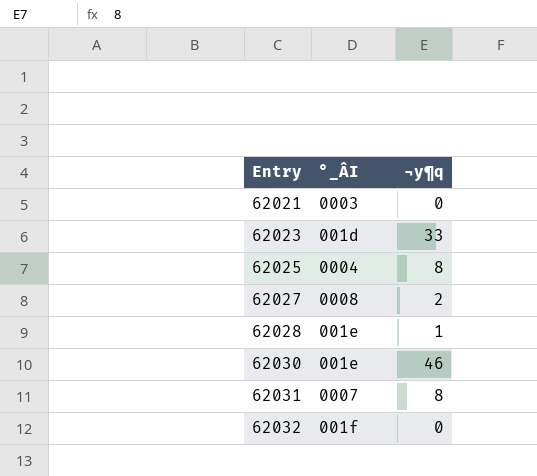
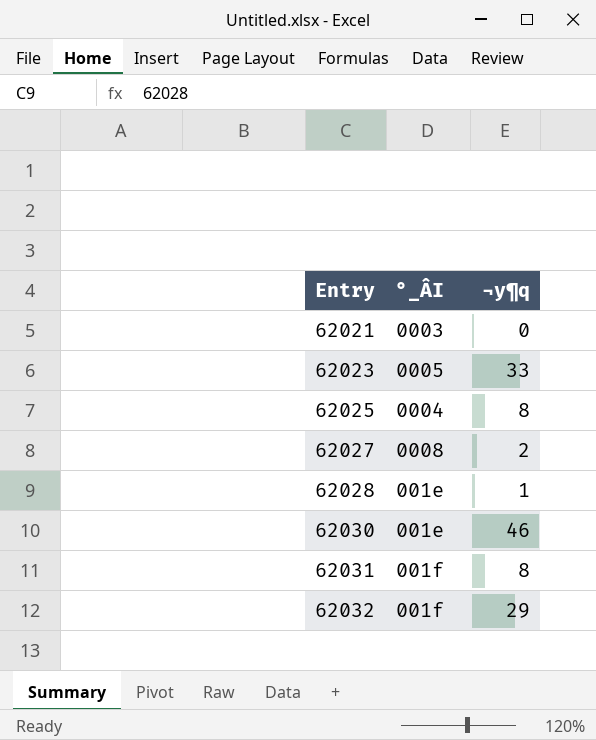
62023 | °_ÂI: 001d -> 0005
62031 | °_ÂI: 0007 -> 001f
62032 | ¬y¶q: 0 -> 29

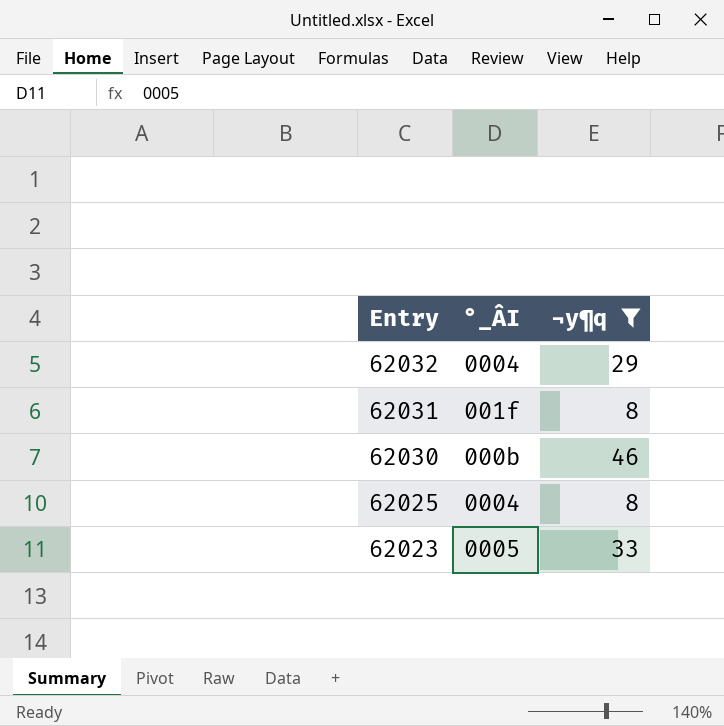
filter: none -> ¬y¶q >= 8
row order: Entry ascending -> Entry descending
62032 | °_ÂI: 001f -> 0004
62030 | °_ÂI: 001e -> 000b

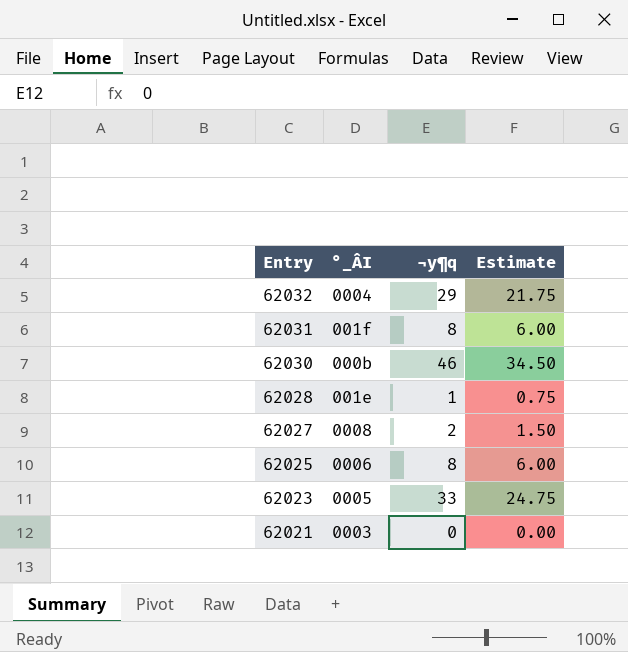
filter: ¬y¶q >= 8 -> none
column Estimate | formula: none -> [¬y¶q] * 0.75
62025 | °_ÂI: 0004 -> 0006

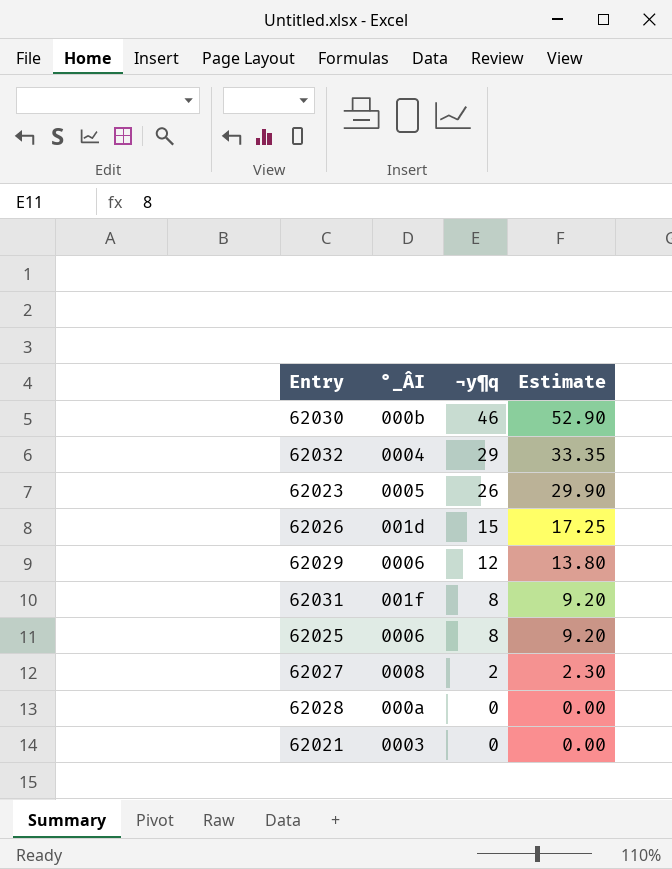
row order: Entry descending -> ¬y¶q descending
column Estimate | formula: [¬y¶q] * 0.75 -> [¬y¶q] * 1.15
62023 | ¬y¶q: 33 -> 26
row 62026: none -> 001d | 15 | 17.25
row 62029: none -> 0006 | 12 | 13.80
62028 | °_ÂI: 001e -> 000a
62028 | ¬y¶q: 1 -> 0

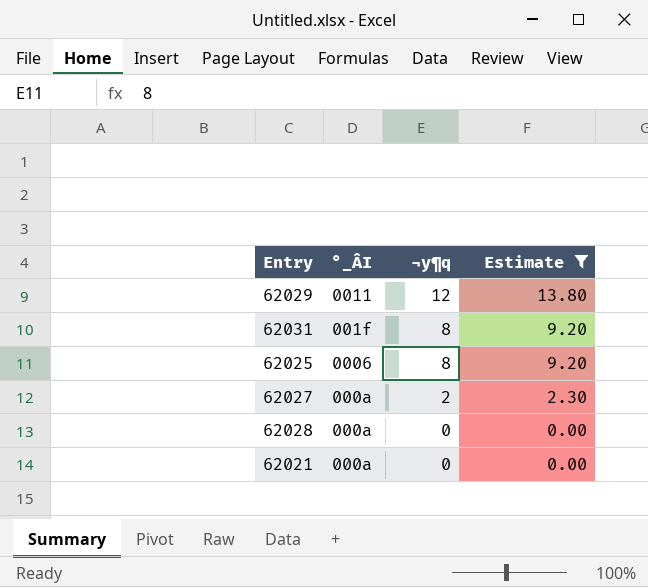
filter: none -> Estimate <= 13.80
62029 | °_ÂI: 0006 -> 0011
62027 | °_ÂI: 0008 -> 000a
62021 | °_ÂI: 0003 -> 000a

